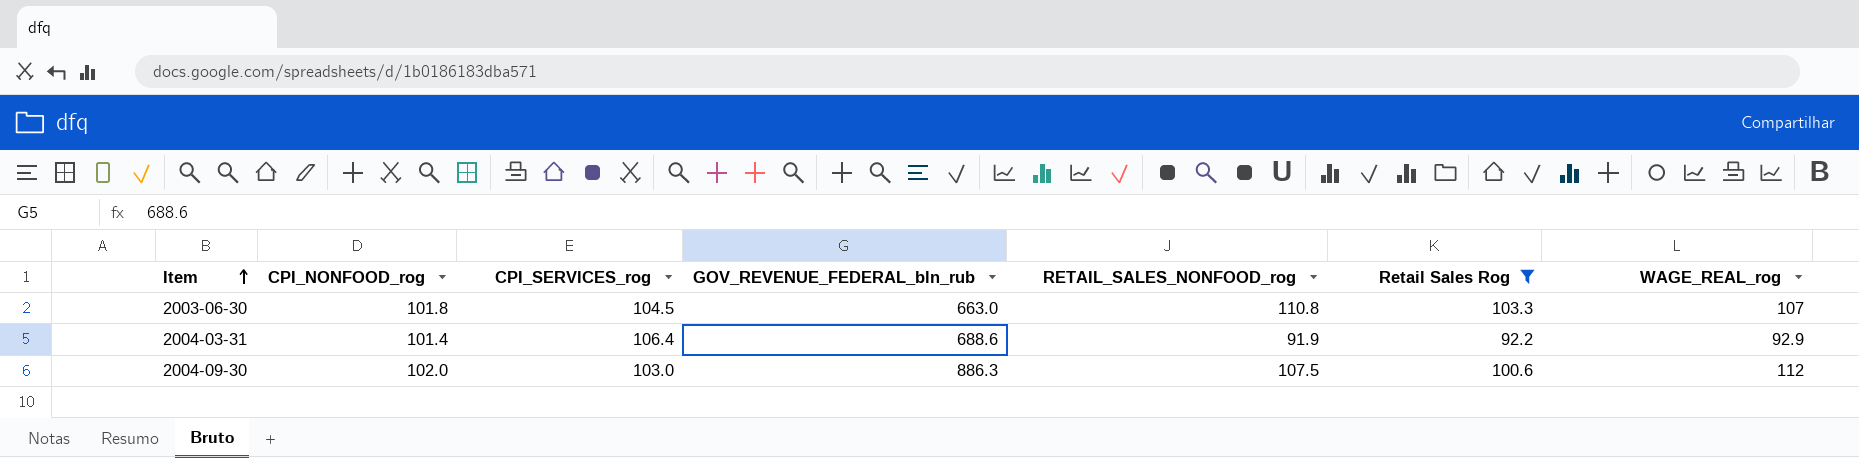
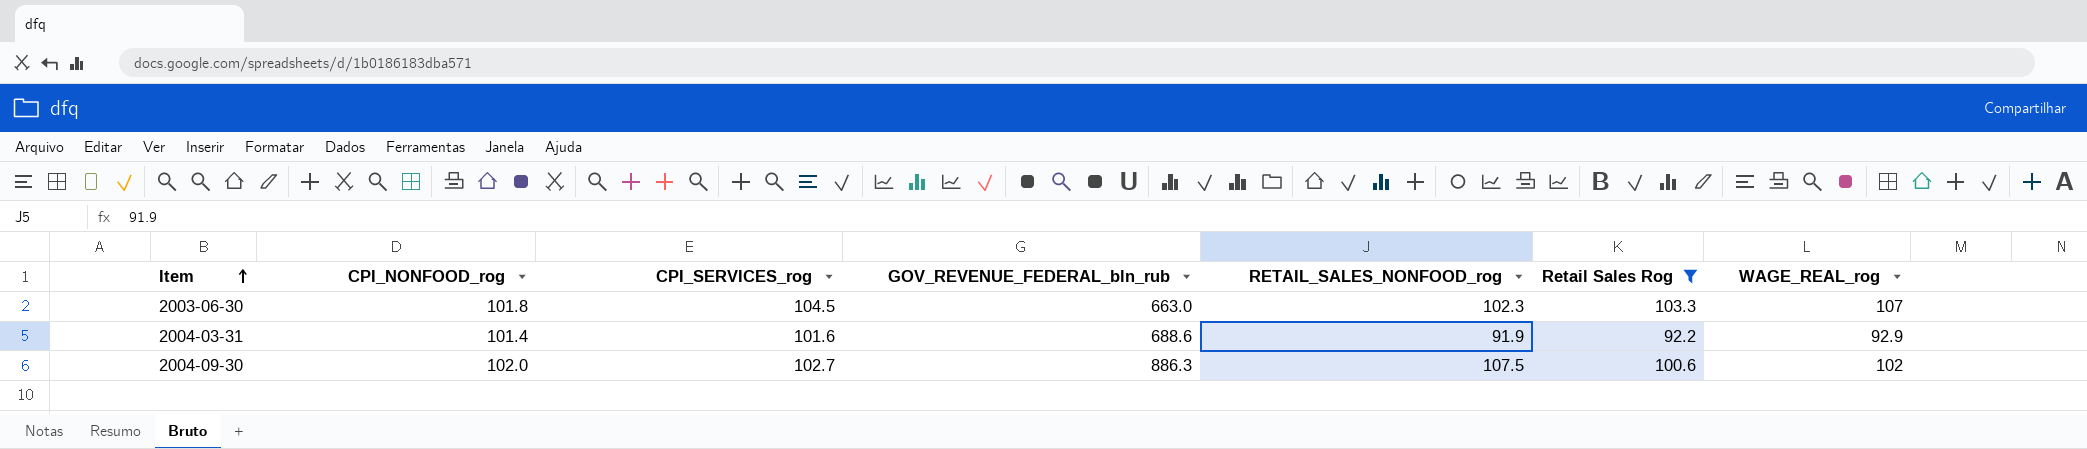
2003-06-30 | RETAIL_SALES_NONFOOD_rog: 110.8 -> 102.3
2004-03-31 | CPI_SERVICES_rog: 106.4 -> 101.6
2004-09-30 | CPI_SERVICES_rog: 103.0 -> 102.7
2004-09-30 | WAGE_REAL_rog: 112 -> 102

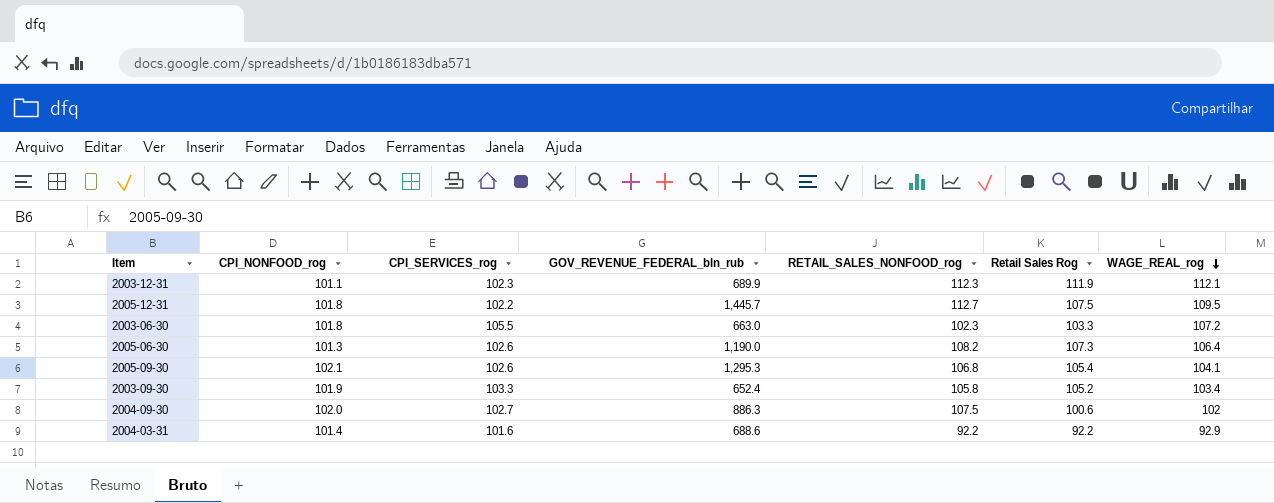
filter: Retail Sales Rog <= 103.3 -> none
row order: Item ascending -> WAGE_REAL_rog descending
2003-06-30 | CPI_SERVICES_rog: 104.5 -> 105.5
2003-06-30 | WAGE_REAL_rog: 107 -> 107.2
2004-03-31 | RETAIL_SALES_NONFOOD_rog: 91.9 -> 92.2

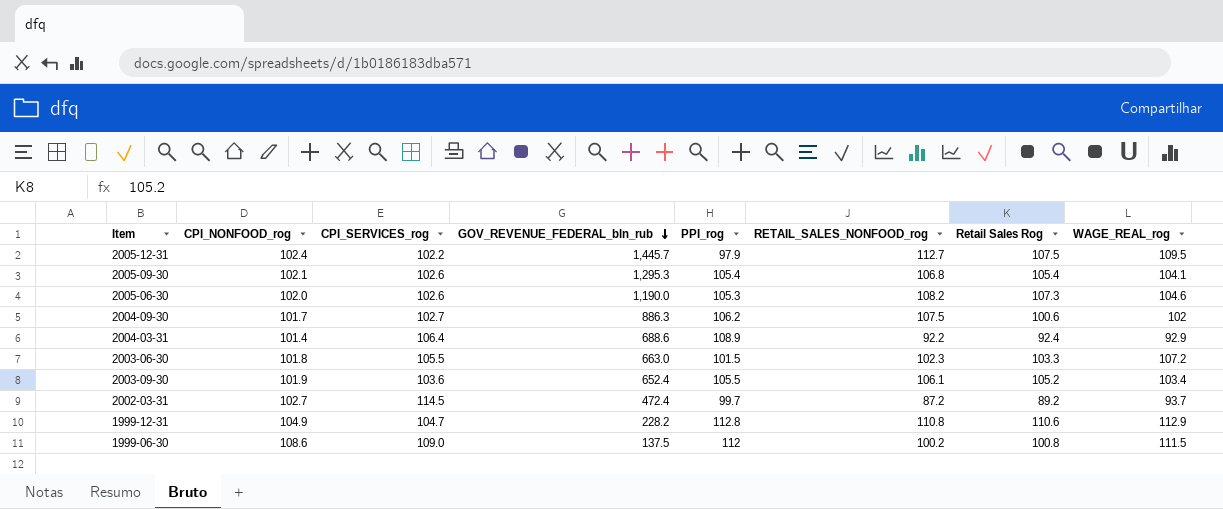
row order: WAGE_REAL_rog descending -> GOV_REVENUE_FEDERAL_bln_rub descending
column PPI_rog | position: none -> 5
row 2003-12-31: 101.1 | 102.3 | 689.9 | 112.3 | 111.9 | 112.1 -> none
2005-12-31 | CPI_NONFOOD_rog: 101.8 -> 102.4
2005-06-30 | CPI_NONFOOD_rog: 101.3 -> 102.0
2005-06-30 | WAGE_REAL_rog: 106.4 -> 104.6
2004-09-30 | CPI_NONFOOD_rog: 102.0 -> 101.7
2004-03-31 | CPI_SERVICES_rog: 101.6 -> 106.4
2004-03-31 | Retail Sales Rog: 92.2 -> 92.4
2003-09-30 | CPI_SERVICES_rog: 103.3 -> 103.6
2003-09-30 | RETAIL_SALES_NONFOOD_rog: 105.8 -> 106.1
row 2002-03-31: none -> 102.7 | 114.5 | 472.4 | 99.7 | 87.2 | 89.2 | 93.7
row 1999-12-31: none -> 104.9 | 104.7 | 228.2 | 112.8 | 110.8 | 110.6 | 112.9
row 1999-06-30: none -> 108.6 | 109.0 | 137.5 | 112 | 100.2 | 100.8 | 111.5

